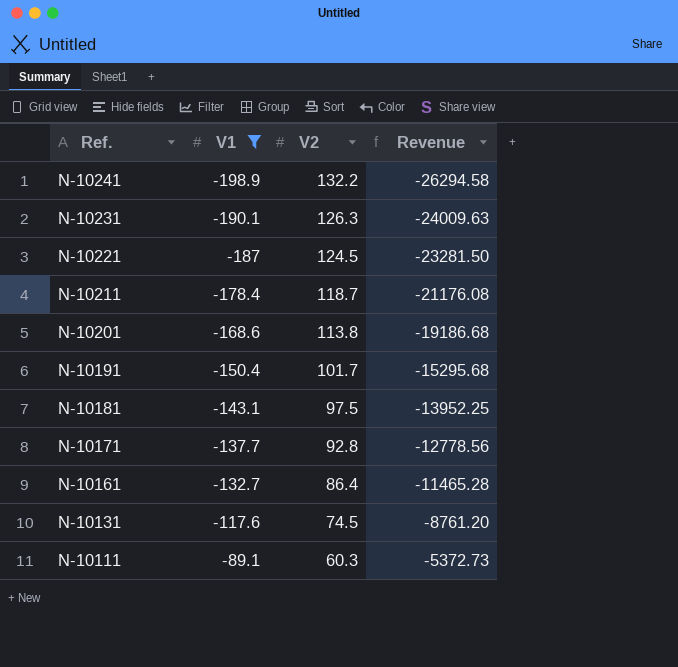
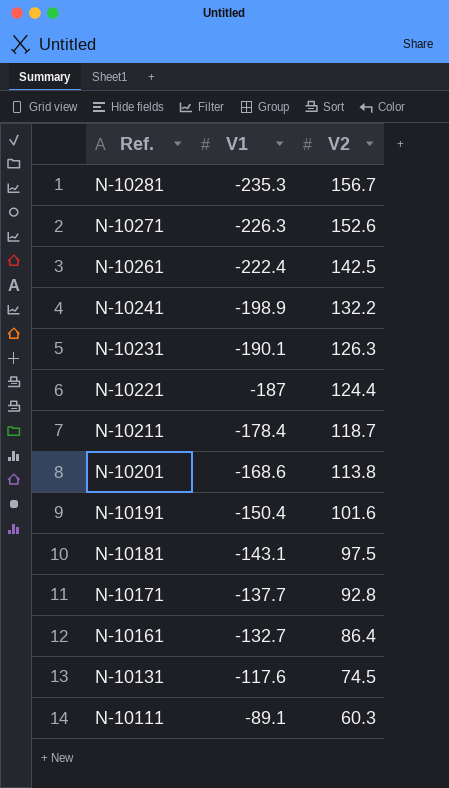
filter: V1 >= -198.9 -> none
column Revenue | formula: [V1] * [V2] -> none
N-10221 | V2: 124.5 -> 124.4
N-10191 | V2: 101.7 -> 101.6

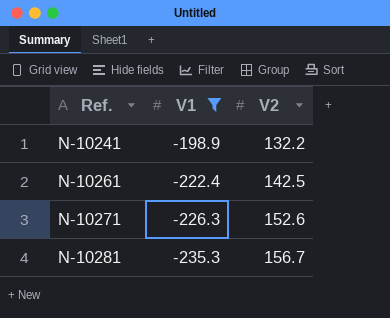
filter: none -> V1 <= -198.9
row order: Ref. descending -> Ref. ascending

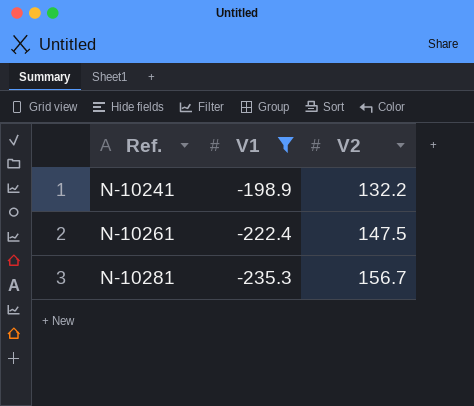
row N-10271: -226.3 | 152.6 -> none
N-10261 | V2: 142.5 -> 147.5

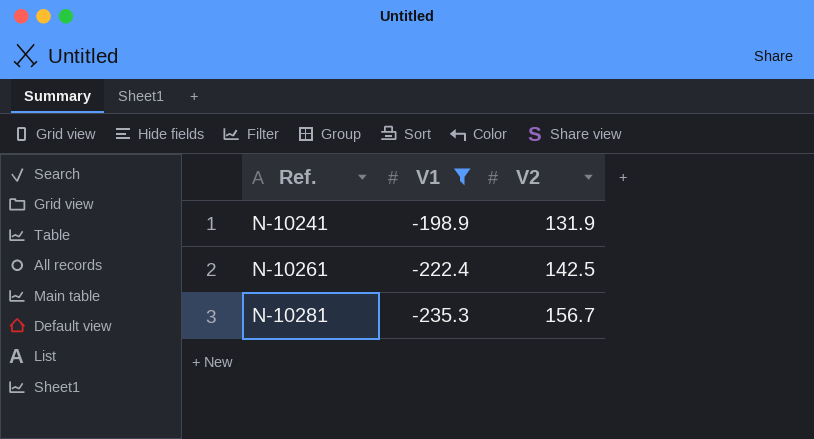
N-10241 | V2: 132.2 -> 131.9
N-10261 | V2: 147.5 -> 142.5

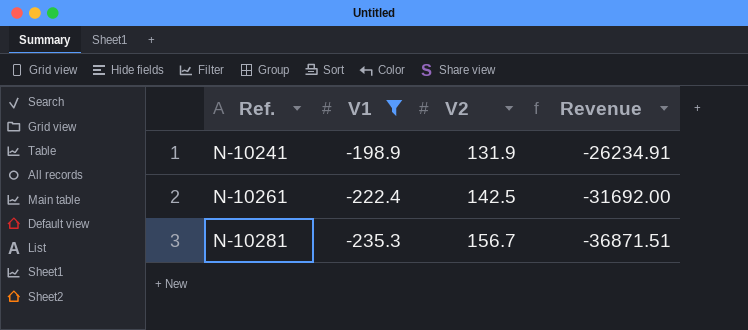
column Revenue | formula: none -> [V1] * [V2]

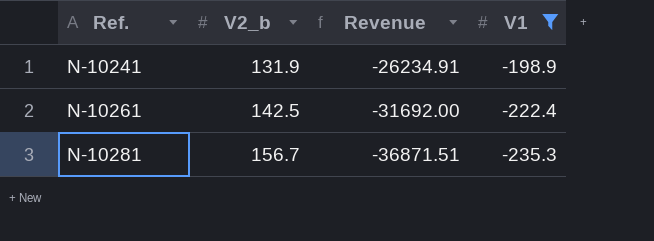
column name: V2 -> V2_b
column V1 | position: 2 -> 4

